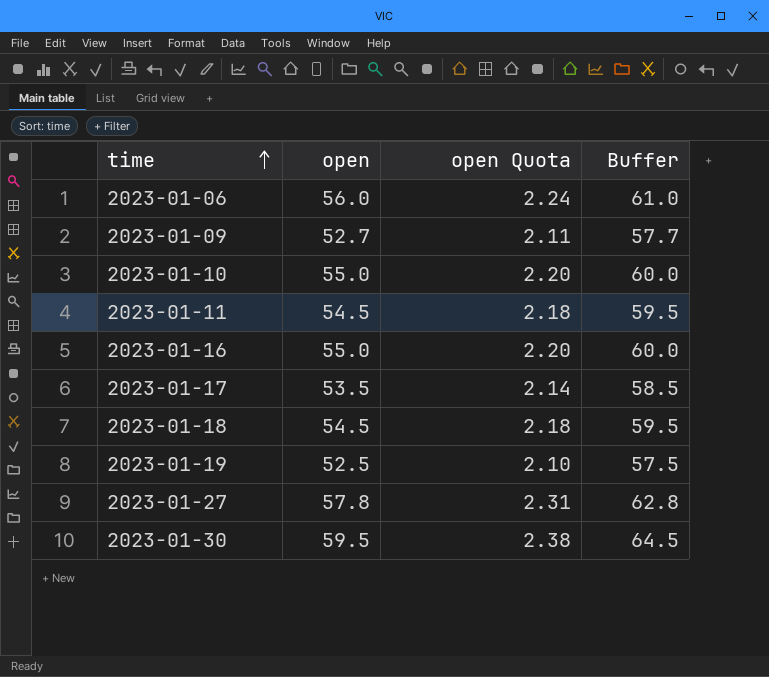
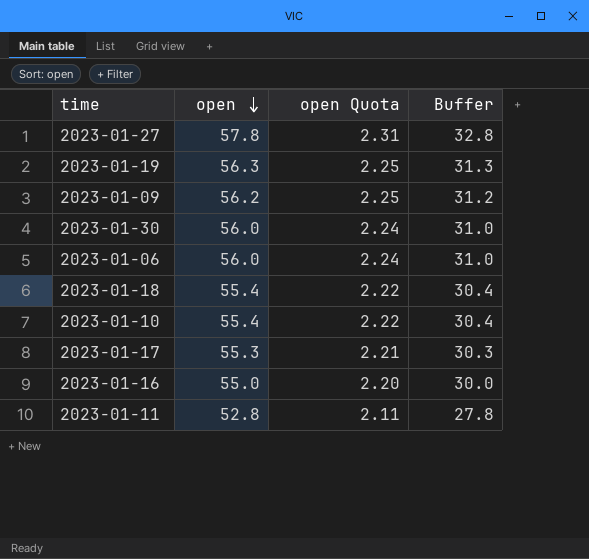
row order: time ascending -> open descending
column Buffer | formula: [open] + 5 -> [open] - 25
2023-01-19 | open: 52.5 -> 56.3
2023-01-19 | open Quota: 2.10 -> 2.25
2023-01-09 | open: 52.7 -> 56.2
2023-01-09 | open Quota: 2.11 -> 2.25
2023-01-30 | open: 59.5 -> 56.0
2023-01-30 | open Quota: 2.38 -> 2.24
2023-01-18 | open: 54.5 -> 55.4
2023-01-18 | open Quota: 2.18 -> 2.22
2023-01-10 | open: 55.0 -> 55.4
2023-01-10 | open Quota: 2.20 -> 2.22
2023-01-17 | open: 53.5 -> 55.3
2023-01-17 | open Quota: 2.14 -> 2.21
2023-01-11 | open: 54.5 -> 52.8
2023-01-11 | open Quota: 2.18 -> 2.11

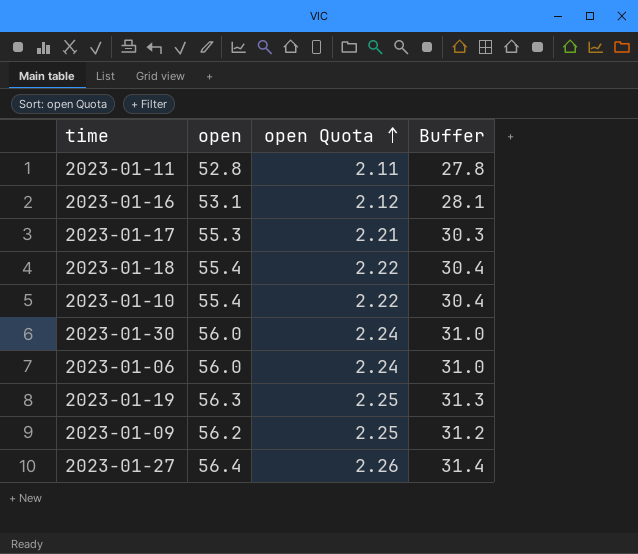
row order: open descending -> open Quota ascending
2023-01-16 | open: 55.0 -> 53.1
2023-01-16 | open Quota: 2.20 -> 2.12
2023-01-16 | Buffer: 30.0 -> 28.1
2023-01-27 | open: 57.8 -> 56.4
2023-01-27 | open Quota: 2.31 -> 2.26
2023-01-27 | Buffer: 32.8 -> 31.4

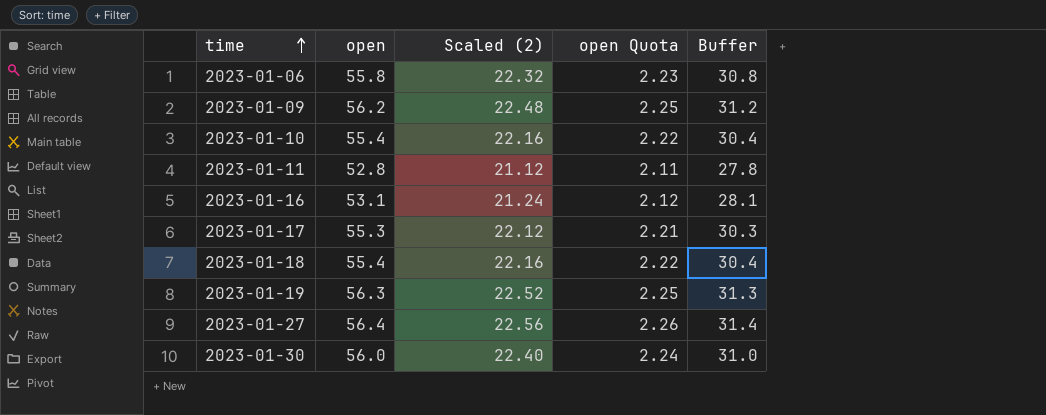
row order: open Quota ascending -> time ascending
column Scaled (2) | formula: none -> [open] * 0.4
2023-01-06 | open: 56.0 -> 55.8
2023-01-06 | open Quota: 2.24 -> 2.23
2023-01-06 | Buffer: 31.0 -> 30.8

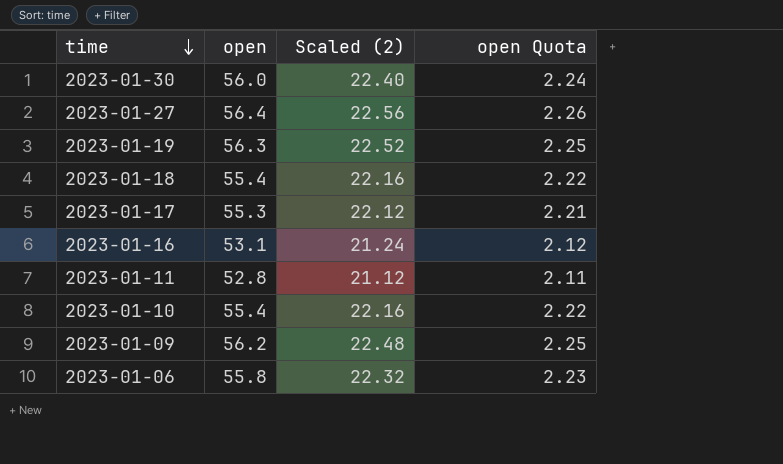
row order: time ascending -> time descending
column Buffer | formula: [open] - 25 -> none

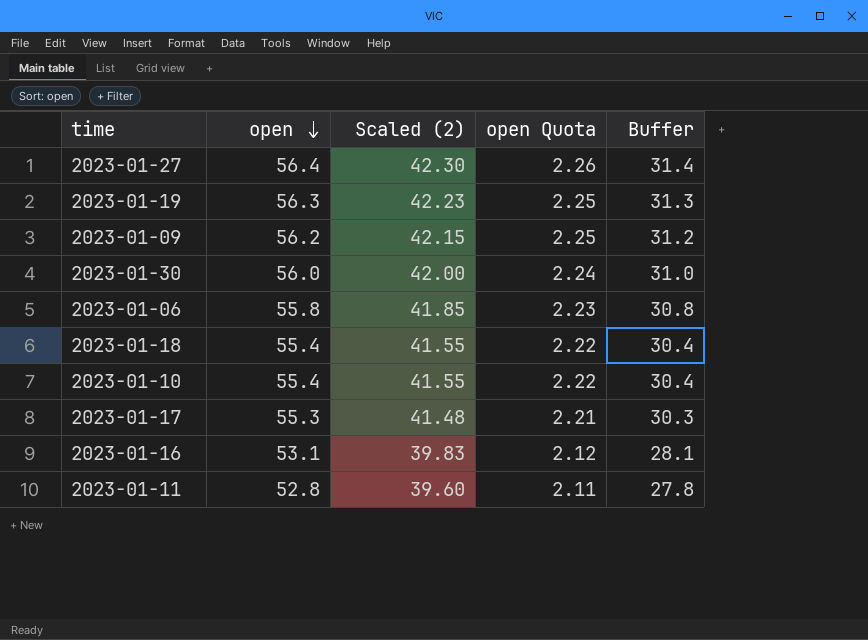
row order: time descending -> open descending
column Scaled (2) | formula: [open] * 0.4 -> [open] * 0.75
column Buffer | formula: none -> [open] - 25

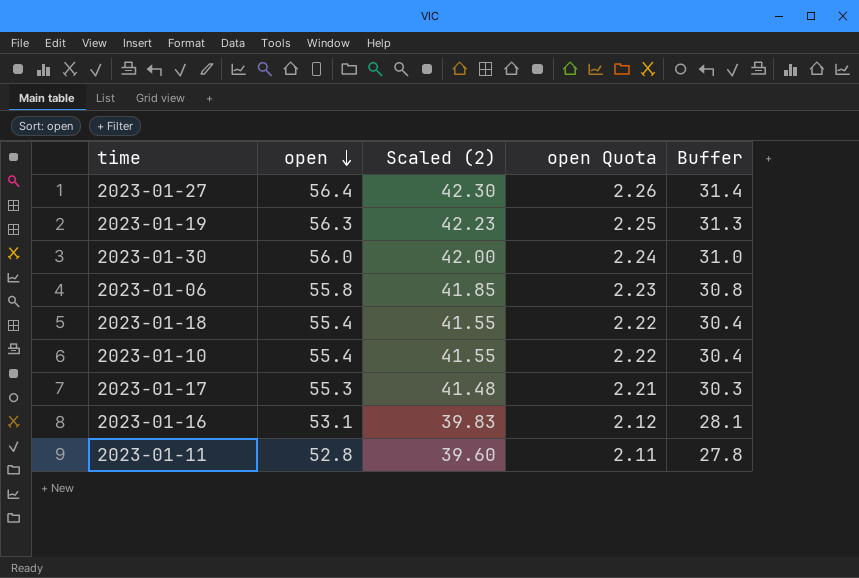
row 2023-01-09: 56.2 | 42.15 | 2.25 | 31.2 -> none

